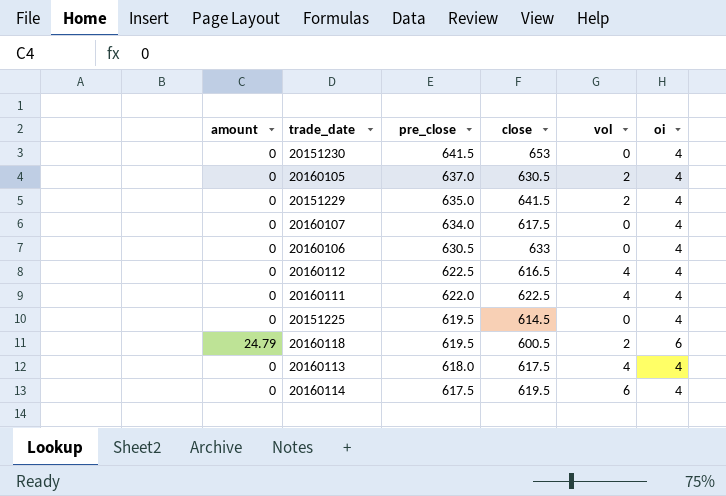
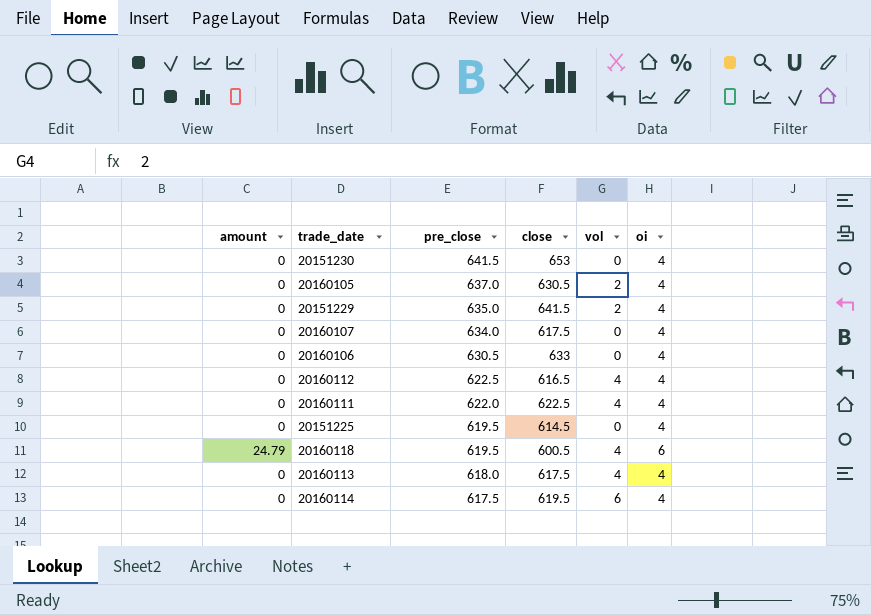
20160118 | vol: 2 -> 4

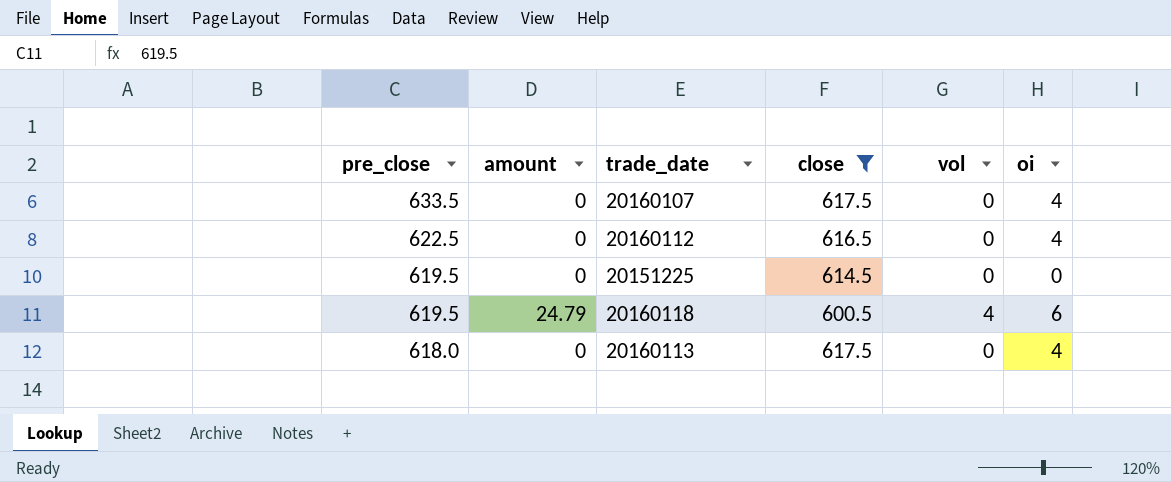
filter: none -> close <= 617.5
column pre_close | position: 3 -> 1
20160107 | pre_close: 634.0 -> 633.5
20160112 | vol: 4 -> 0
20151225 | oi: 4 -> 0
20160113 | vol: 4 -> 0

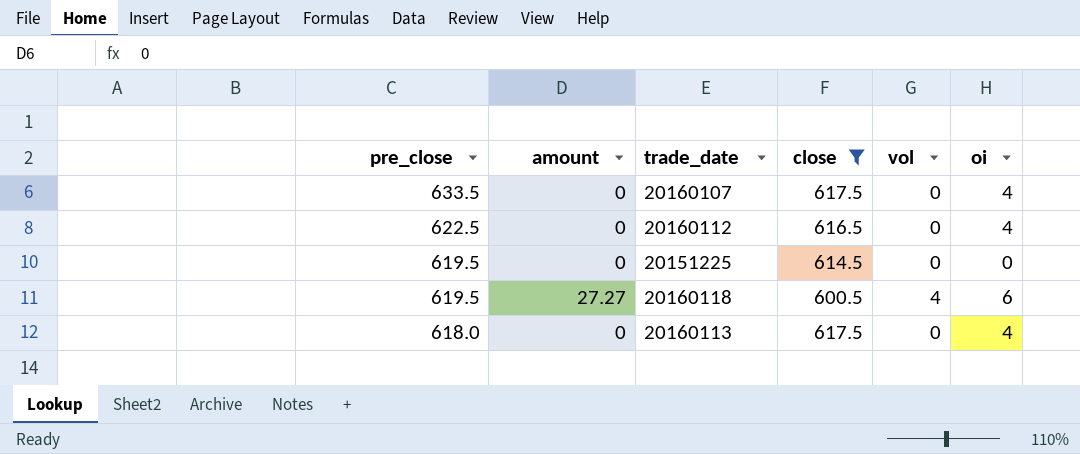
20160118 | amount: 24.79 -> 27.27

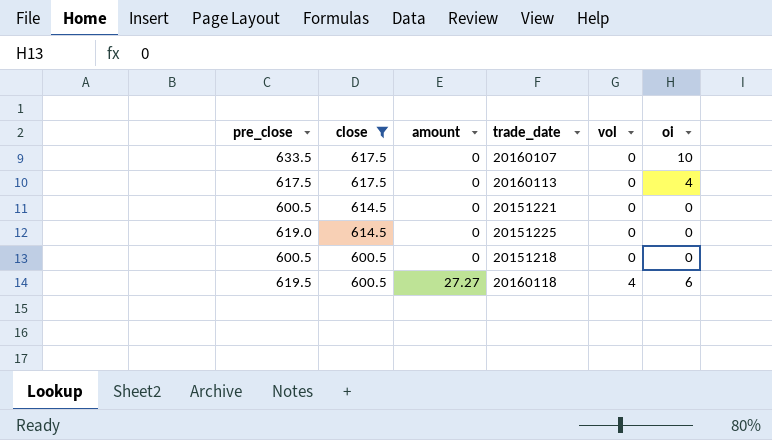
row order: pre_close descending -> close descending
column close | position: 4 -> 2
row 20160112: 622.5 | 0 | 616.5 | 0 | 4 -> none
20160107 | oi: 4 -> 10
20160113 | pre_close: 618.0 -> 617.5
row 20151221: none -> 600.5 | 614.5 | 0 | 0 | 0
20151225 | pre_close: 619.5 -> 619.0
row 20151218: none -> 600.5 | 600.5 | 0 | 0 | 0

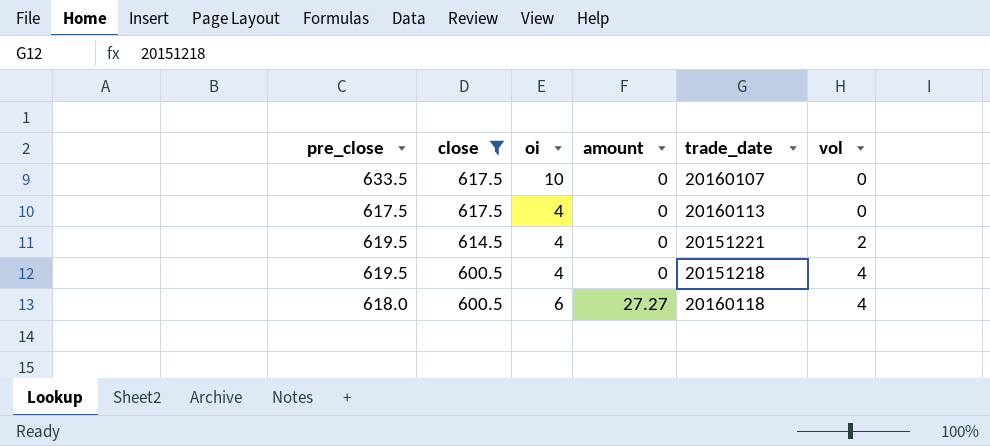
column oi | position: 6 -> 3
row 20151225: 619.0 | 614.5 | 0 | 0 | 0 -> none
20151221 | pre_close: 600.5 -> 619.5
20151221 | oi: 0 -> 4
20151221 | vol: 0 -> 2
20151218 | pre_close: 600.5 -> 619.5
20151218 | oi: 0 -> 4
20151218 | vol: 0 -> 4
20160118 | pre_close: 619.5 -> 618.0

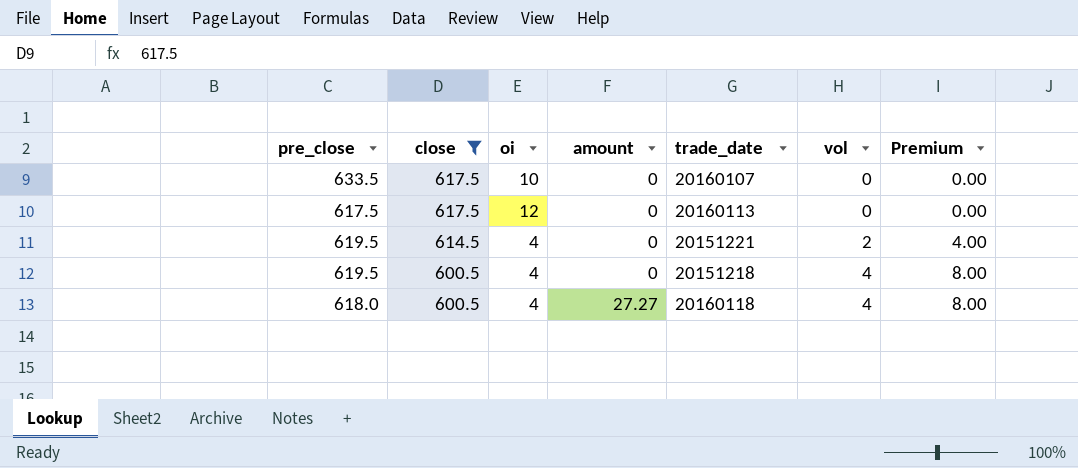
column Premium | formula: none -> [vol] * 2
20160113 | oi: 4 -> 12
20160118 | oi: 6 -> 4

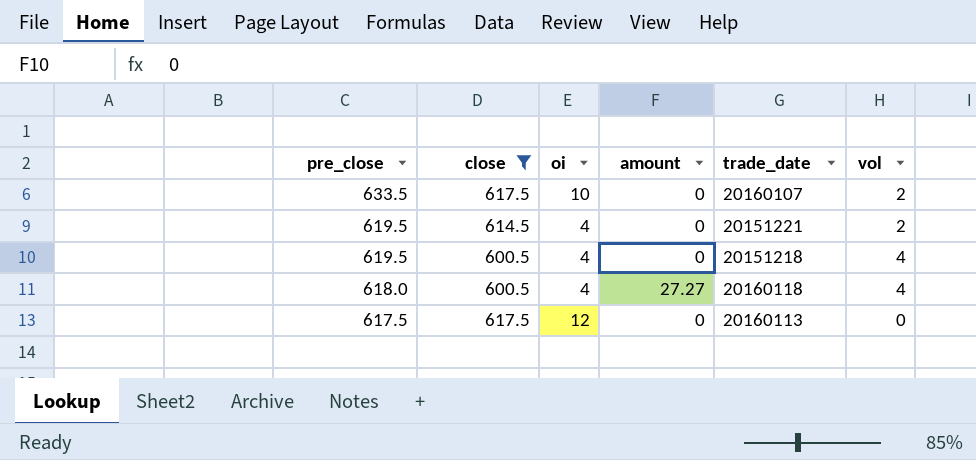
row order: close descending -> pre_close descending
column Premium | formula: [vol] * 2 -> none
20160107 | vol: 0 -> 2

